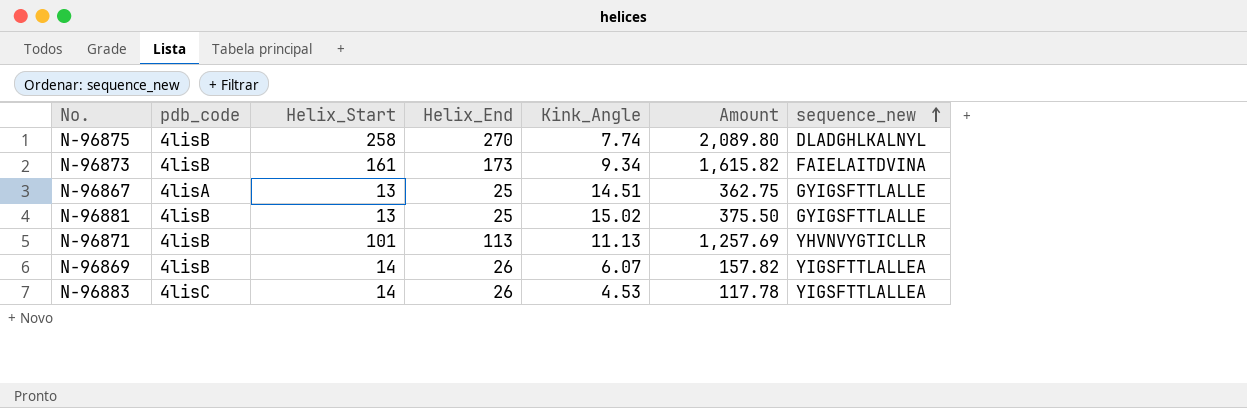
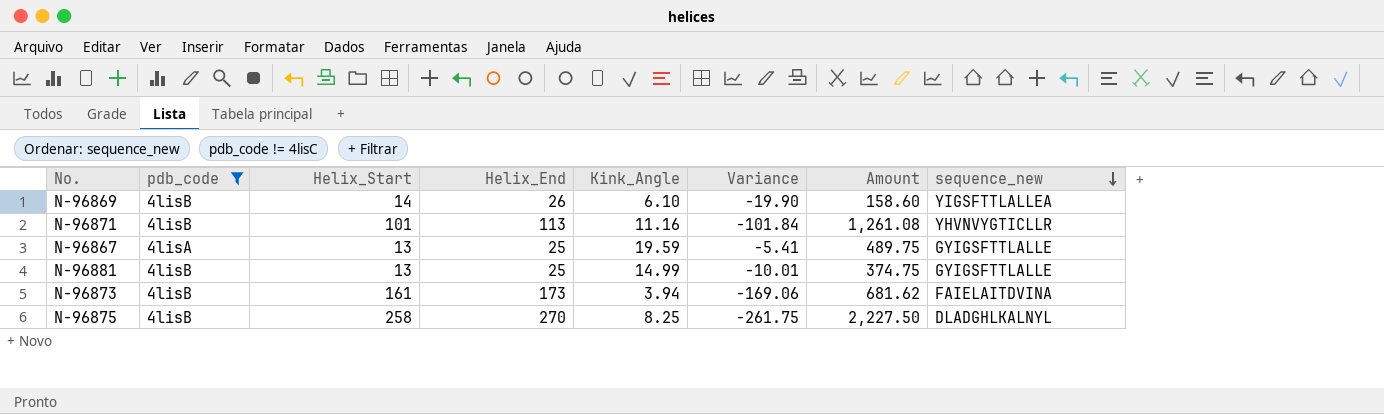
filter: none -> pdb_code != 4lisC
row order: sequence_new ascending -> sequence_new descending
column Variance | formula: none -> [Kink_Angle] - [Helix_End]
N-96869 | Kink_Angle: 6.07 -> 6.10
N-96869 | Amount: 157.82 -> 158.60
N-96871 | Kink_Angle: 11.13 -> 11.16
N-96871 | Amount: 1,257.69 -> 1,261.08
N-96867 | Kink_Angle: 14.51 -> 19.59
N-96867 | Amount: 362.75 -> 489.75
N-96881 | Kink_Angle: 15.02 -> 14.99
N-96881 | Amount: 375.50 -> 374.75
N-96873 | Kink_Angle: 9.34 -> 3.94
N-96873 | Amount: 1,615.82 -> 681.62
N-96875 | Kink_Angle: 7.74 -> 8.25
N-96875 | Amount: 2,089.80 -> 2,227.50

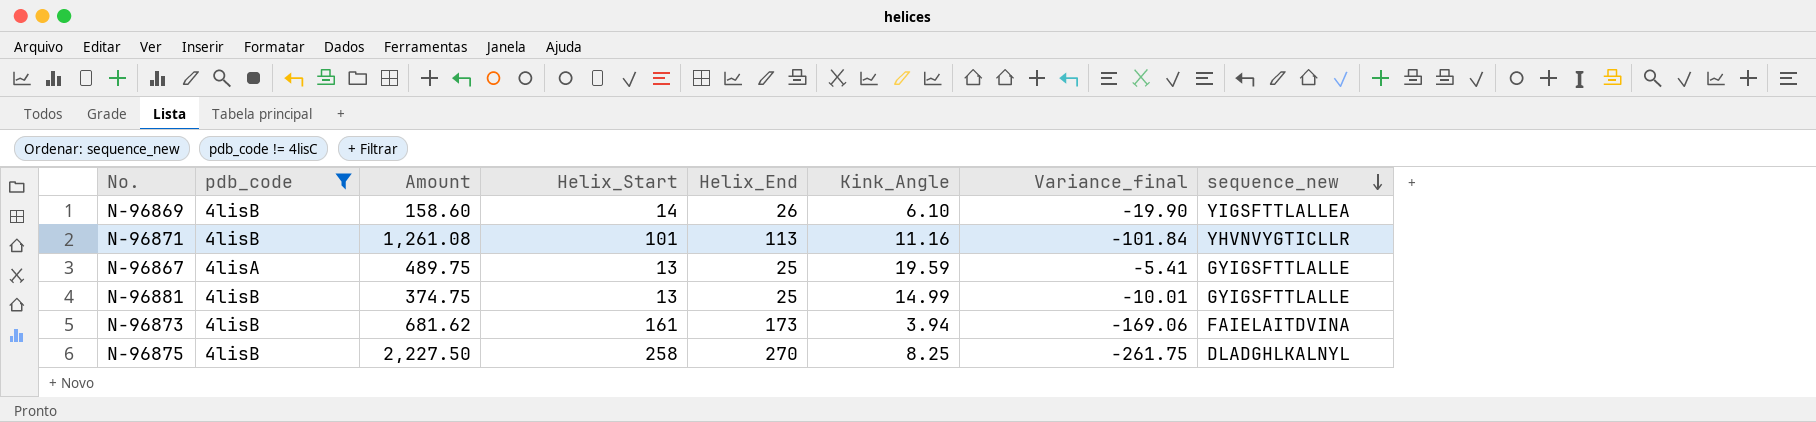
column Amount | position: 7 -> 3
column name: Variance -> Variance_final

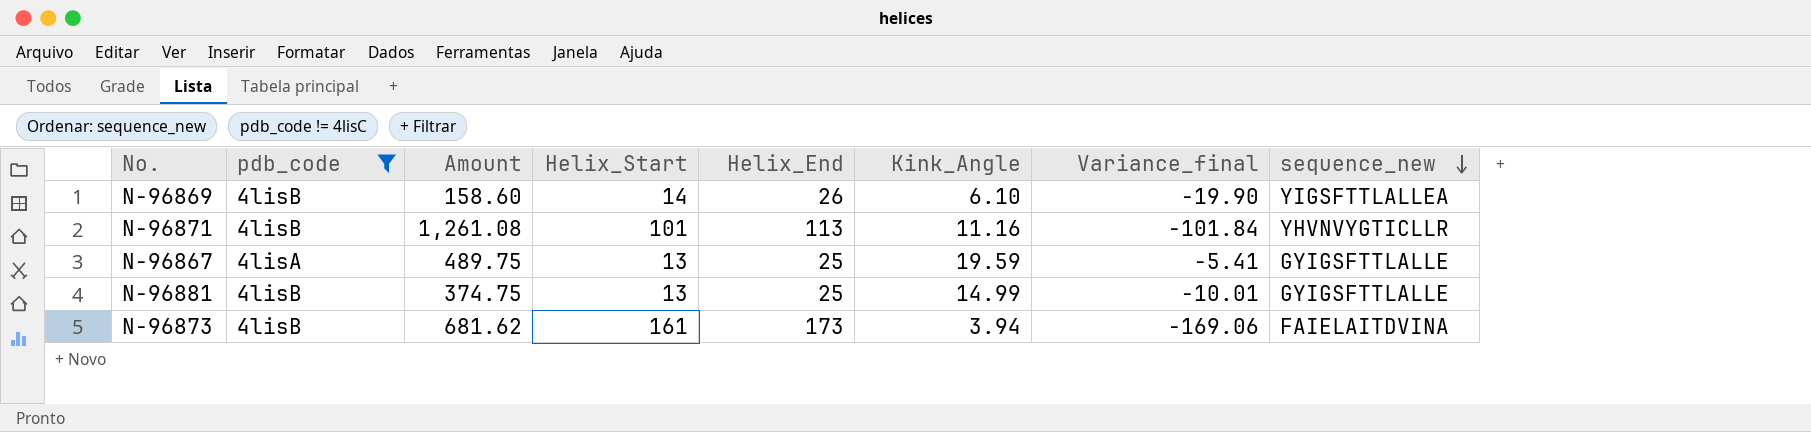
row N-96875: 4lisB | 2,227.50 | 258 | 270 | 8.25 | -261.75 | DLADGHLKALNYL -> none

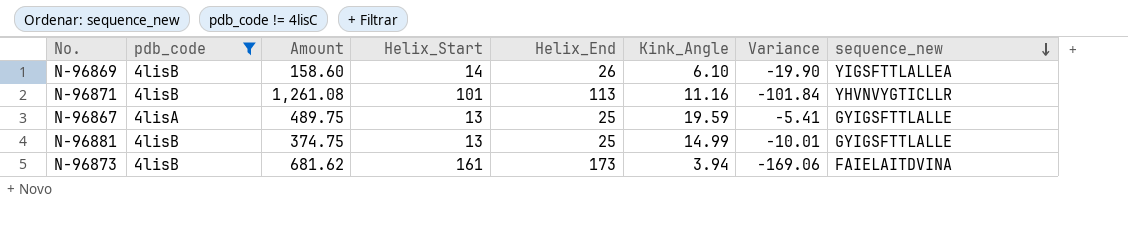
column name: Variance_final -> Variance

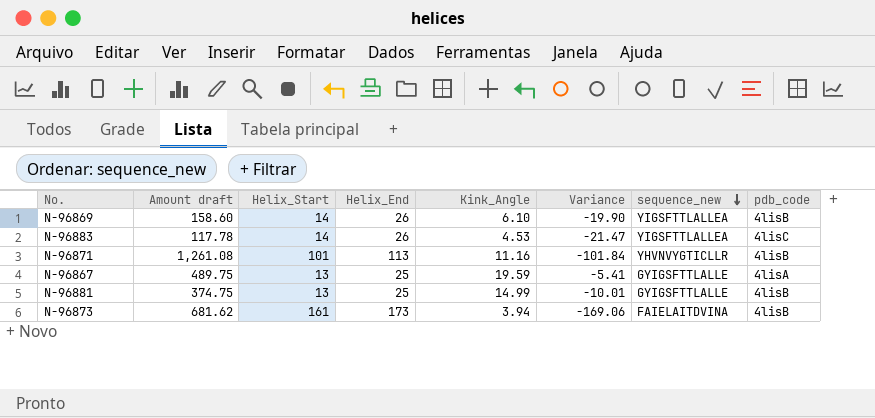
filter: pdb_code != 4lisC -> none
column name: Amount -> Amount draft
column pdb_code | position: 2 -> 8

